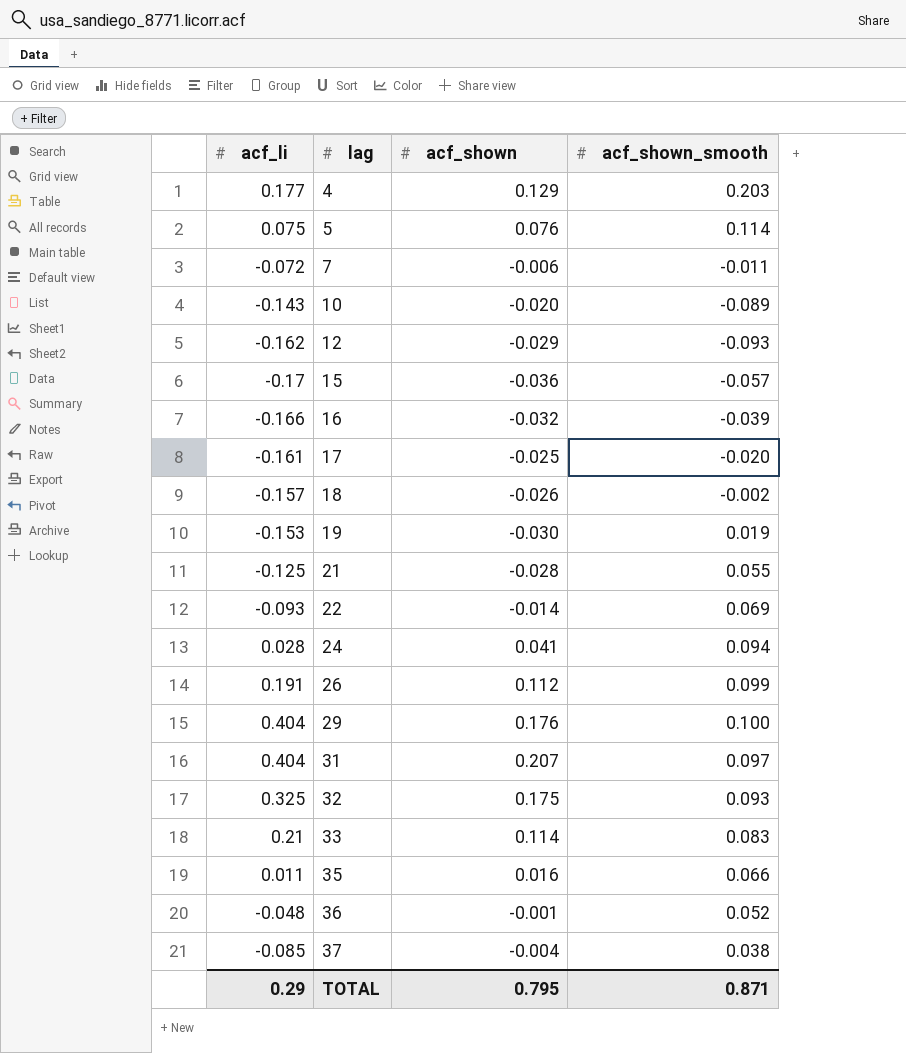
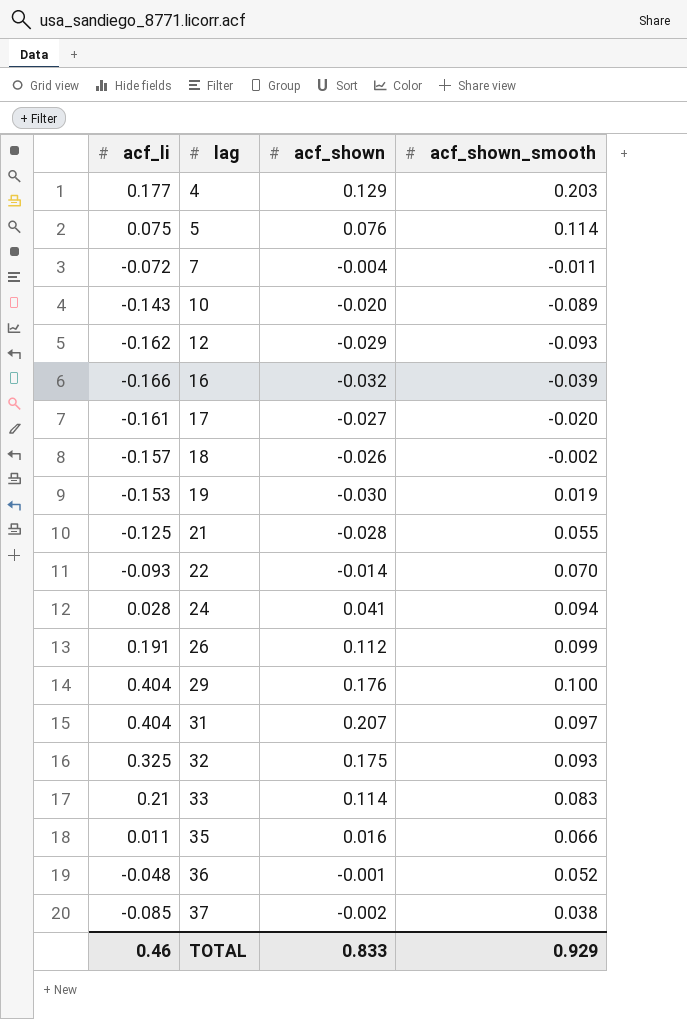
row 15: -0.17 | -0.036 | -0.057 -> none
7 | acf_shown: -0.006 -> -0.004
17 | acf_shown: -0.025 -> -0.027
22 | acf_shown_smooth: 0.069 -> 0.070
37 | acf_shown: -0.004 -> -0.002
TOTAL | acf_li: 0.29 -> 0.46
TOTAL | acf_shown: 0.795 -> 0.833
TOTAL | acf_shown_smooth: 0.871 -> 0.929

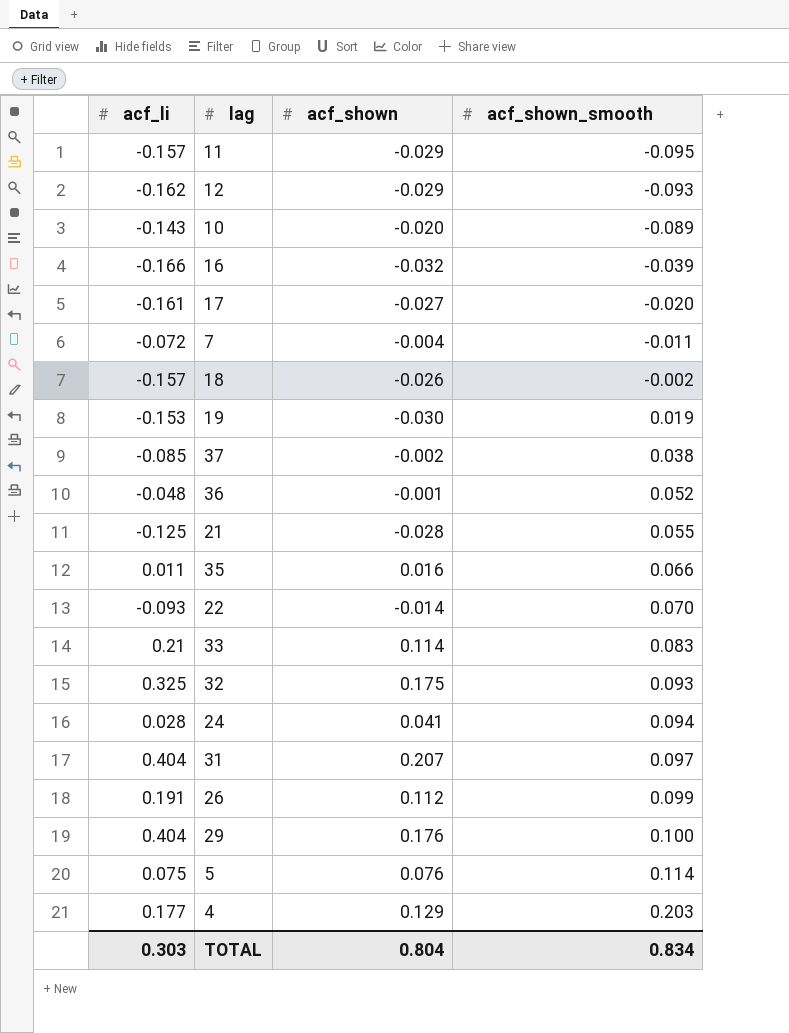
row order: lag ascending -> acf_shown_smooth ascending
row 11: none -> -0.157 | -0.029 | -0.095
TOTAL | acf_li: 0.46 -> 0.303
TOTAL | acf_shown: 0.833 -> 0.804
TOTAL | acf_shown_smooth: 0.929 -> 0.834

